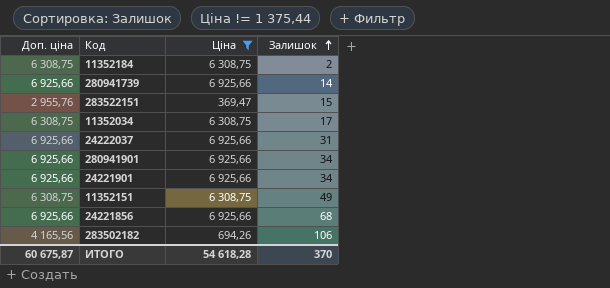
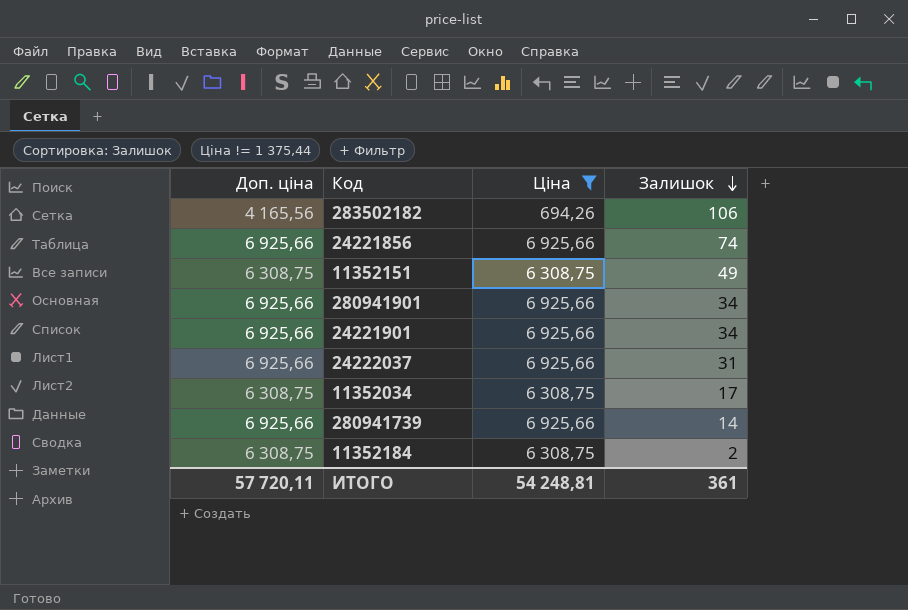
row order: Залишок ascending -> Залишок descending
row 283522151: 2 955,76 | 369,47 | 15 -> none
24221856 | Залишок: 68 -> 74
ИТОГО | Доп. ціна: 60 675,87 -> 57 720,11
ИТОГО | Ціна: 54 618,28 -> 54 248,81
ИТОГО | Залишок: 370 -> 361

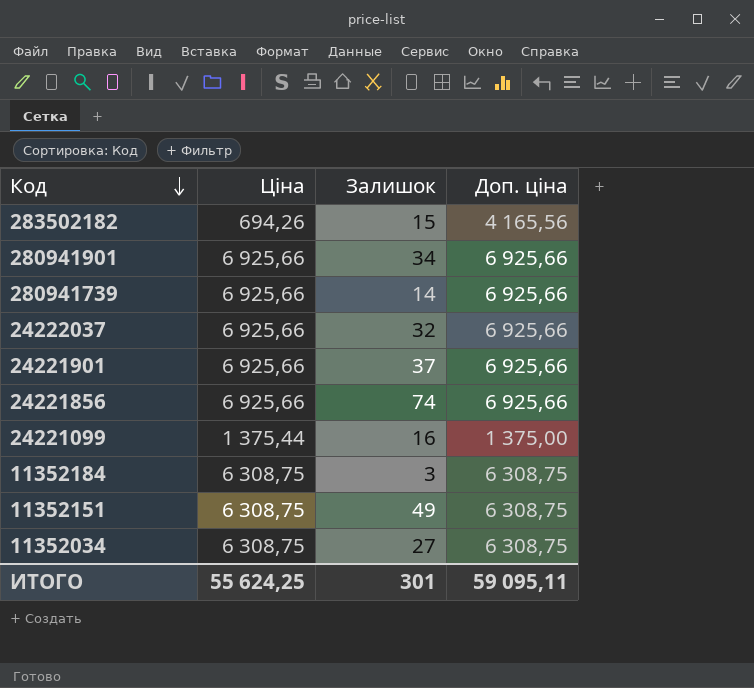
filter: Ціна != 1 375,44 -> none
row order: Залишок descending -> Код descending
column Доп. ціна | position: 1 -> 4
283502182 | Залишок: 106 -> 15
24222037 | Залишок: 31 -> 32
24221901 | Залишок: 34 -> 37
11352184 | Залишок: 2 -> 3
11352034 | Залишок: 17 -> 27
ИТОГО | Ціна: 54 248,81 -> 55 624,25
ИТОГО | Залишок: 361 -> 301
ИТОГО | Доп. ціна: 57 720,11 -> 59 095,11

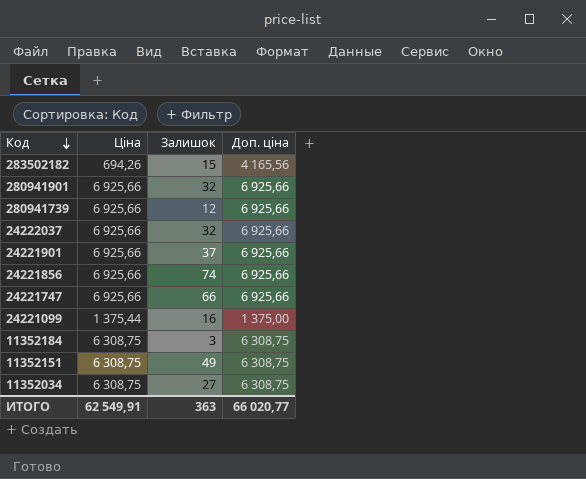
280941901 | Залишок: 34 -> 32
280941739 | Залишок: 14 -> 12
row 24221747: none -> 6 925,66 | 66 | 6 925,66
ИТОГО | Ціна: 55 624,25 -> 62 549,91
ИТОГО | Залишок: 301 -> 363
ИТОГО | Доп. ціна: 59 095,11 -> 66 020,77

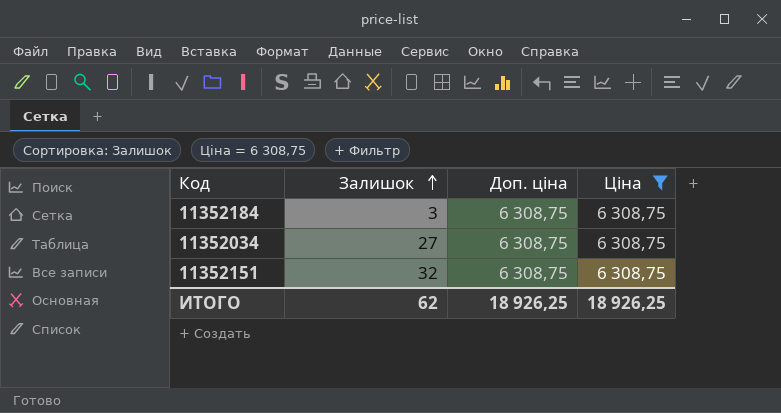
filter: none -> Ціна = 6 308,75
row order: Код descending -> Залишок ascending
column Ціна | position: 2 -> 4
11352151 | Залишок: 49 -> 32
ИТОГО | Залишок: 363 -> 62
ИТОГО | Доп. ціна: 66 020,77 -> 18 926,25
ИТОГО | Ціна: 62 549,91 -> 18 926,25

